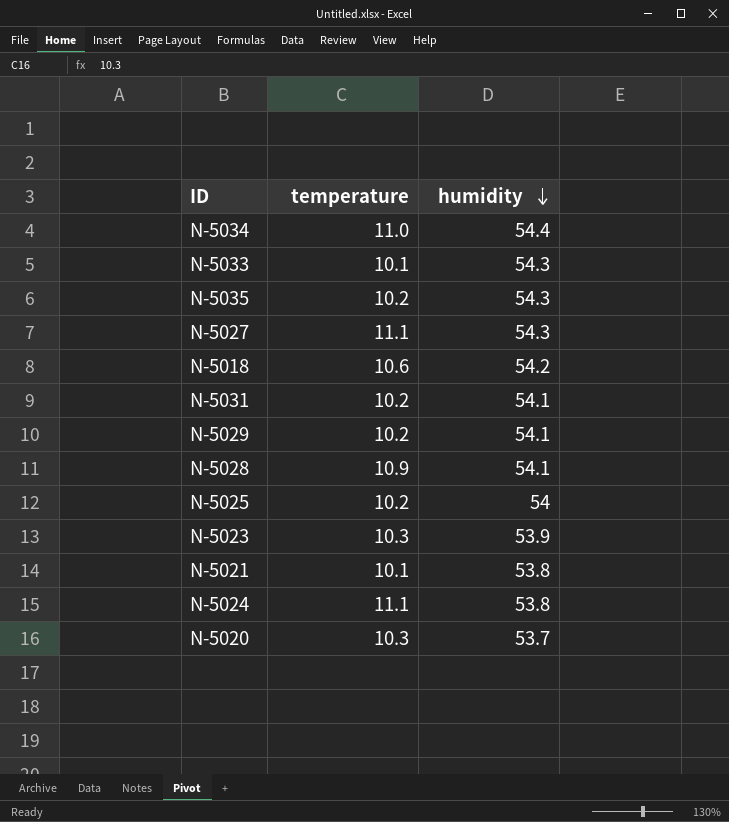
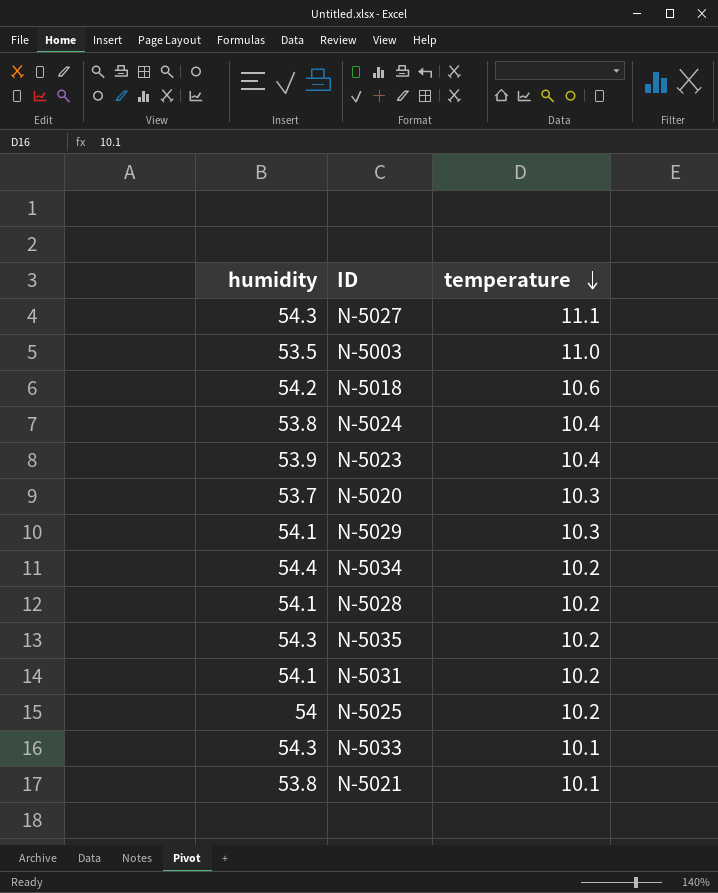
row order: humidity descending -> temperature descending
column humidity | position: 3 -> 1
row N-5003: none -> 53.5 | 11.0
N-5024 | temperature: 11.1 -> 10.4
N-5023 | temperature: 10.3 -> 10.4
N-5029 | temperature: 10.2 -> 10.3
N-5034 | temperature: 11.0 -> 10.2
N-5028 | temperature: 10.9 -> 10.2

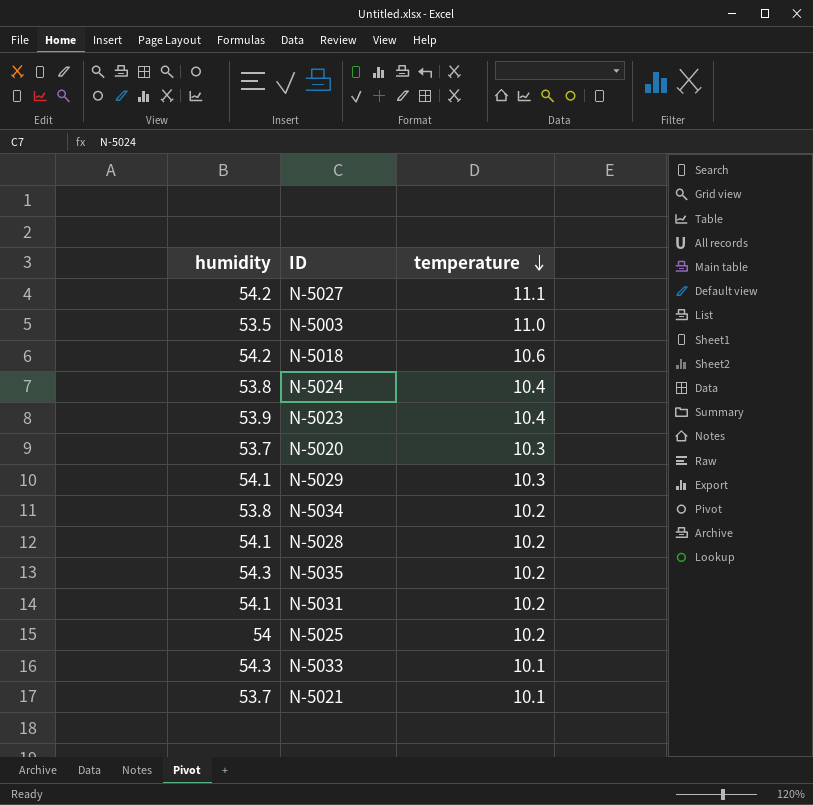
N-5027 | humidity: 54.3 -> 54.2
N-5034 | humidity: 54.4 -> 53.8
N-5021 | humidity: 53.8 -> 53.7

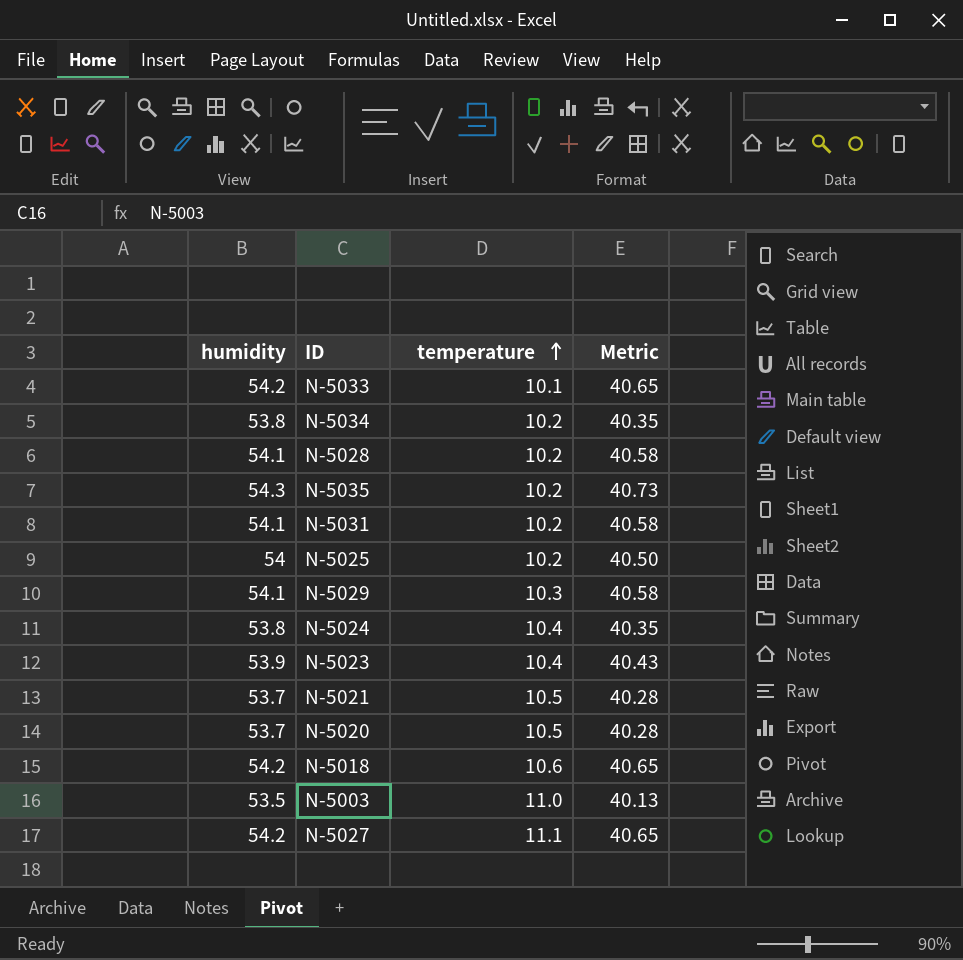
row order: temperature descending -> temperature ascending
column Metric | formula: none -> [humidity] * 0.75
N-5033 | humidity: 54.3 -> 54.2
N-5021 | temperature: 10.1 -> 10.5
N-5020 | temperature: 10.3 -> 10.5

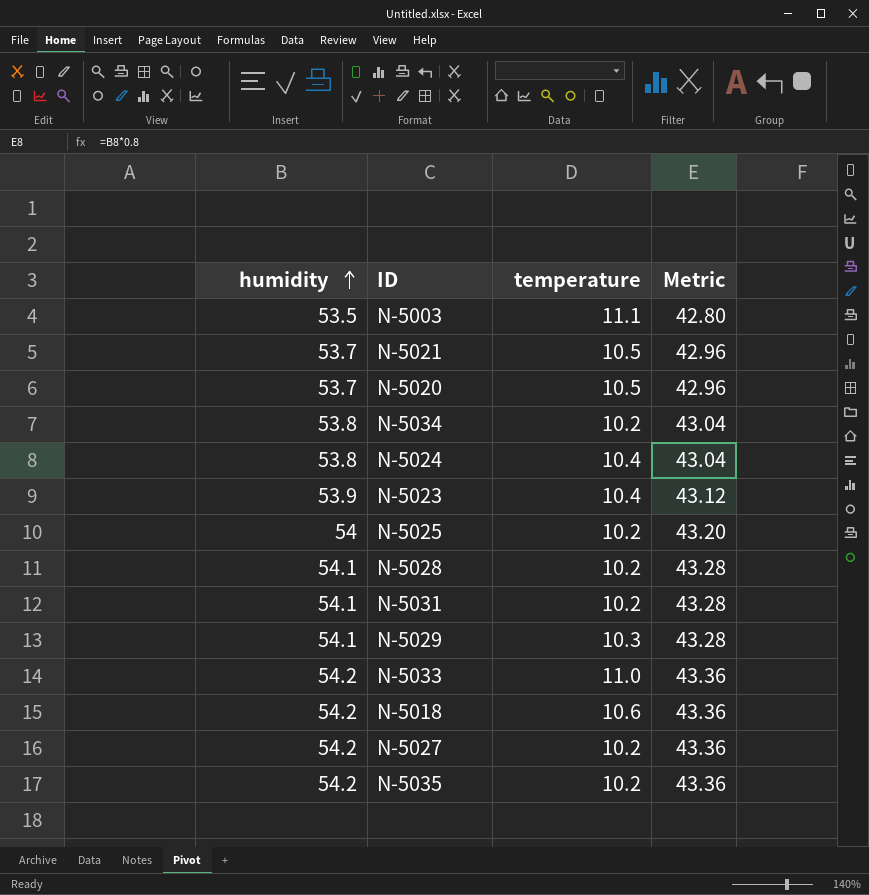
row order: temperature ascending -> humidity ascending
column Metric | formula: [humidity] * 0.75 -> [humidity] * 0.8
N-5003 | temperature: 11.0 -> 11.1
N-5033 | temperature: 10.1 -> 11.0
N-5027 | temperature: 11.1 -> 10.2
N-5035 | humidity: 54.3 -> 54.2

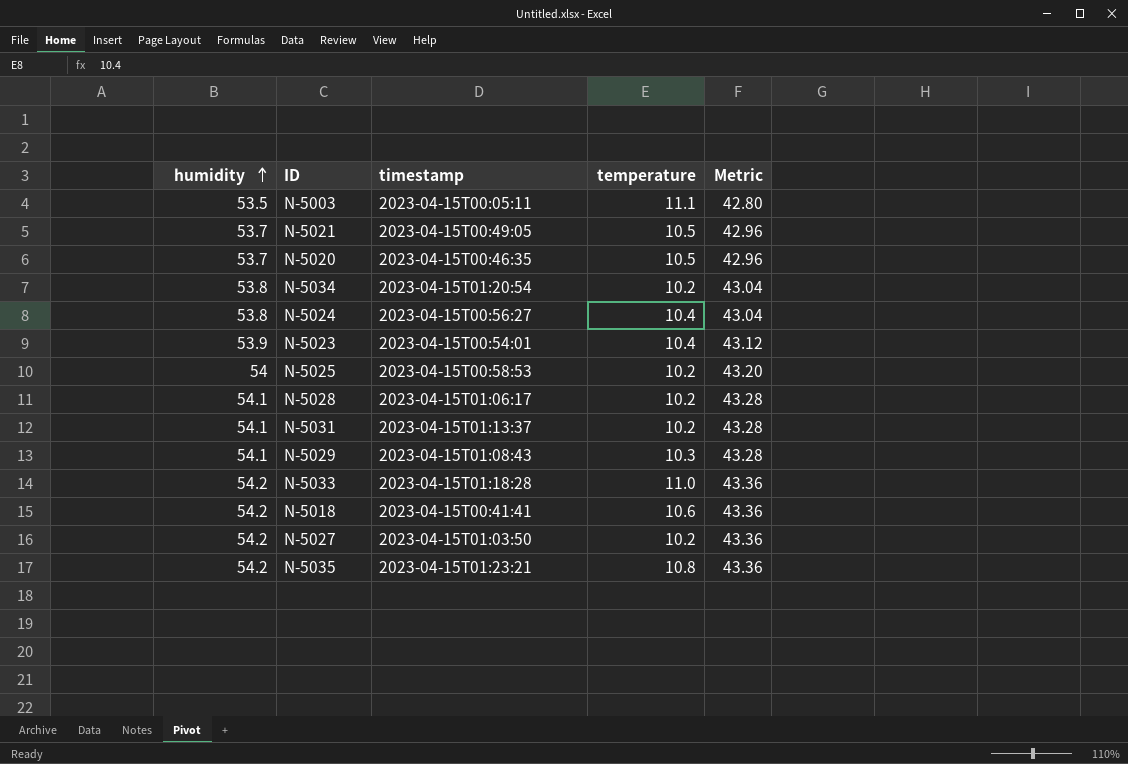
column timestamp | position: none -> 3
N-5035 | temperature: 10.2 -> 10.8

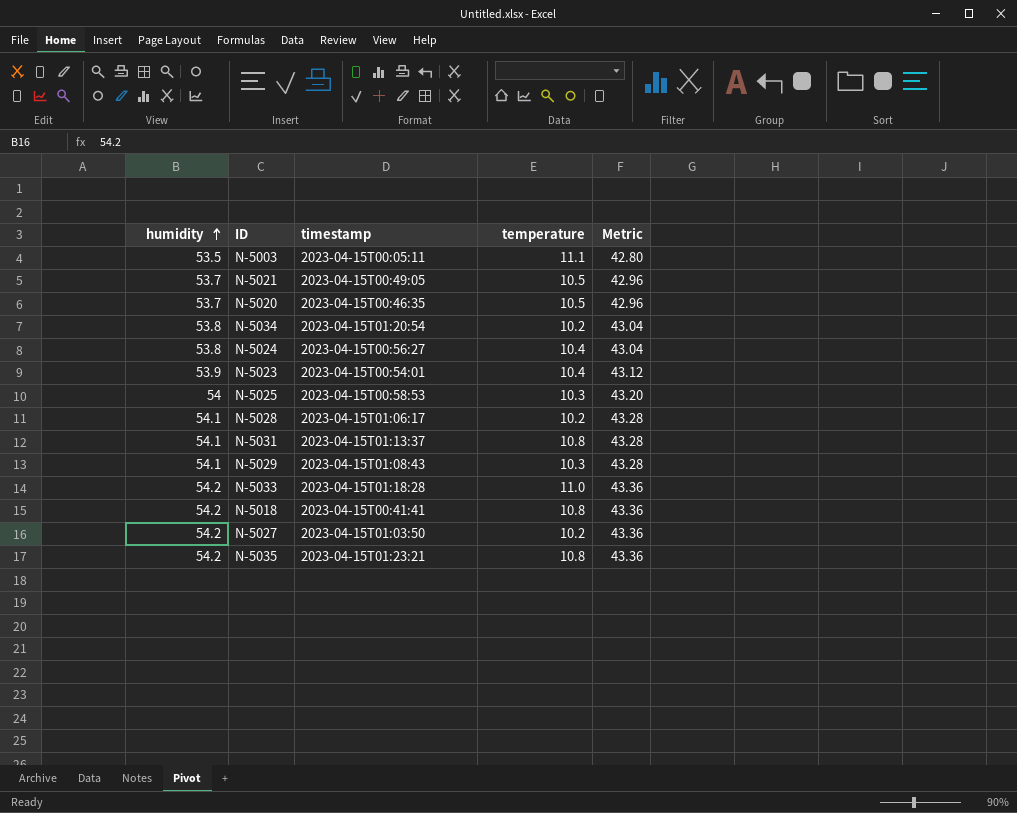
N-5025 | temperature: 10.2 -> 10.3
N-5031 | temperature: 10.2 -> 10.8
N-5018 | temperature: 10.6 -> 10.8

